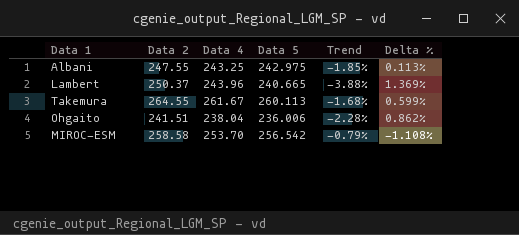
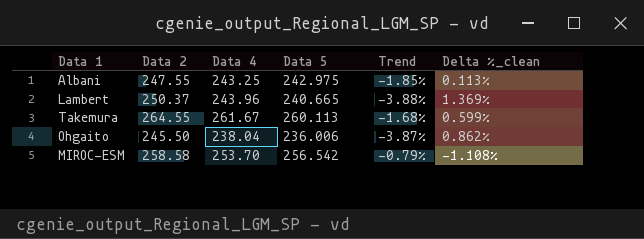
column name: Delta % -> Delta %_clean
Ohgaito | Data 2: 241.51 -> 245.50
Ohgaito | Trend: -2.28% -> -3.87%

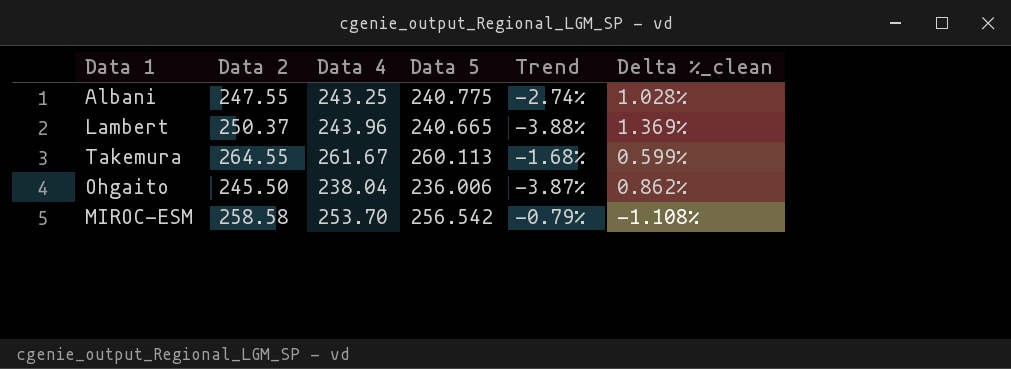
Albani | Data 5: 242.975 -> 240.775
Albani | Trend: -1.85% -> -2.74%
Albani | Delta %_clean: 0.113% -> 1.028%

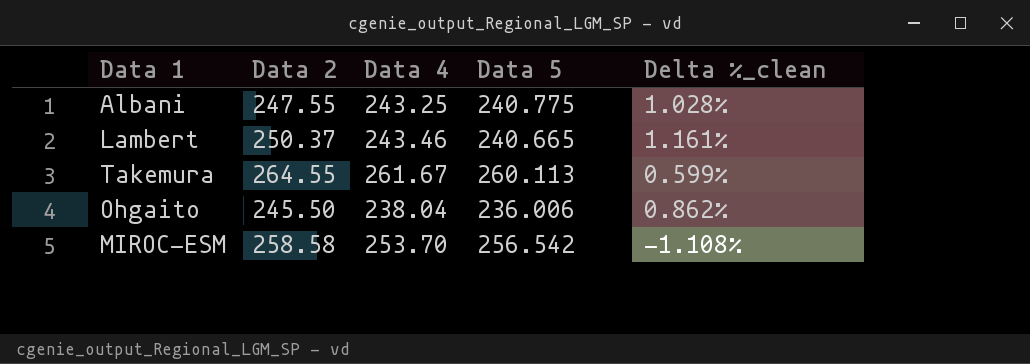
column Trend | formula: ([Data 5] - [Data 2]) / [Data 2] -> none
Lambert | Data 4: 243.96 -> 243.46
Lambert | Delta %_clean: 1.369% -> 1.161%

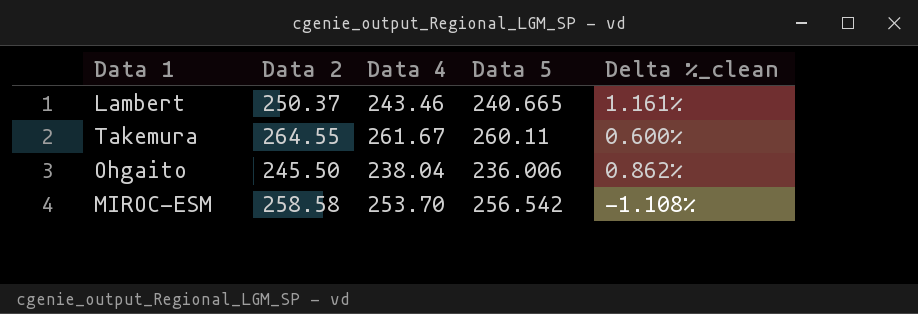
row Albani: 247.55 | 243.25 | 240.775 | 1.028% -> none
Takemura | Data 5: 260.113 -> 260.11
Takemura | Delta %_clean: 0.599% -> 0.600%

